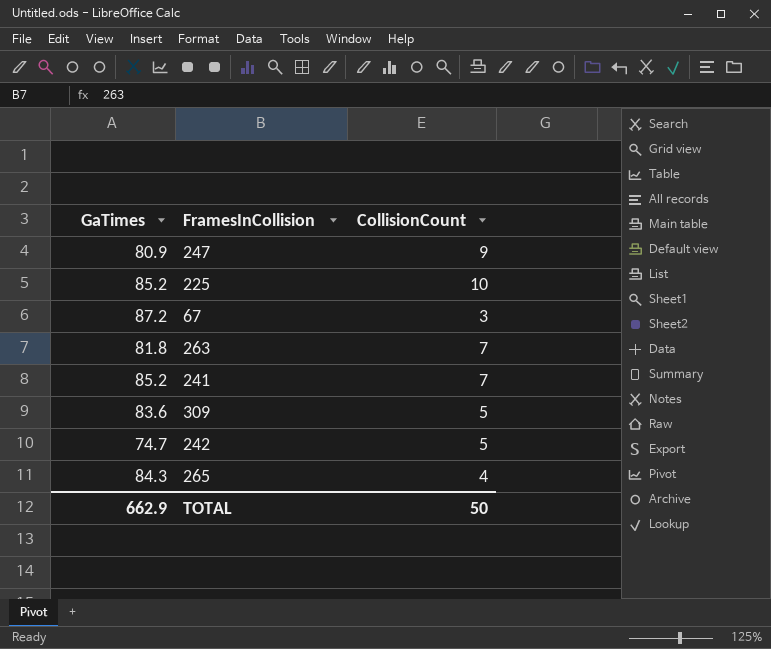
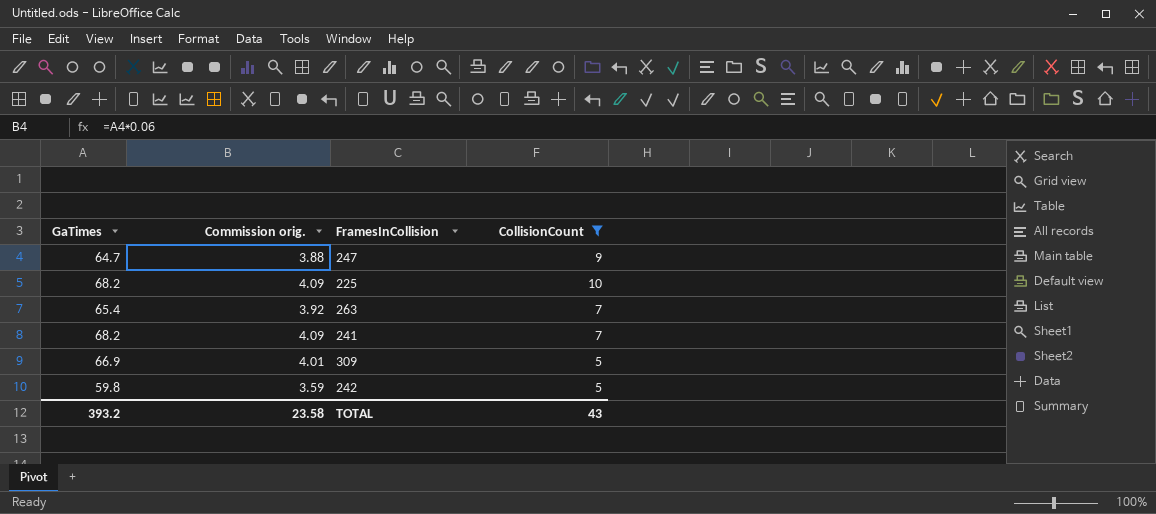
filter: none -> CollisionCount >= 5
column Commission orig. | formula: none -> [GaTimes] * 0.06
247 | GaTimes: 80.9 -> 64.7
225 | GaTimes: 85.2 -> 68.2
263 | GaTimes: 81.8 -> 65.4
241 | GaTimes: 85.2 -> 68.2
309 | GaTimes: 83.6 -> 66.9
242 | GaTimes: 74.7 -> 59.8
TOTAL | GaTimes: 662.9 -> 393.2
TOTAL | CollisionCount: 50 -> 43

